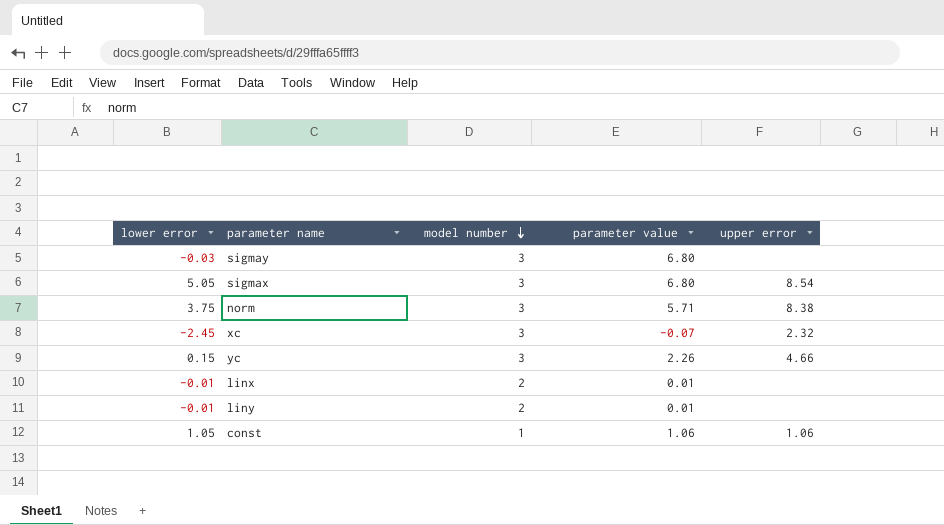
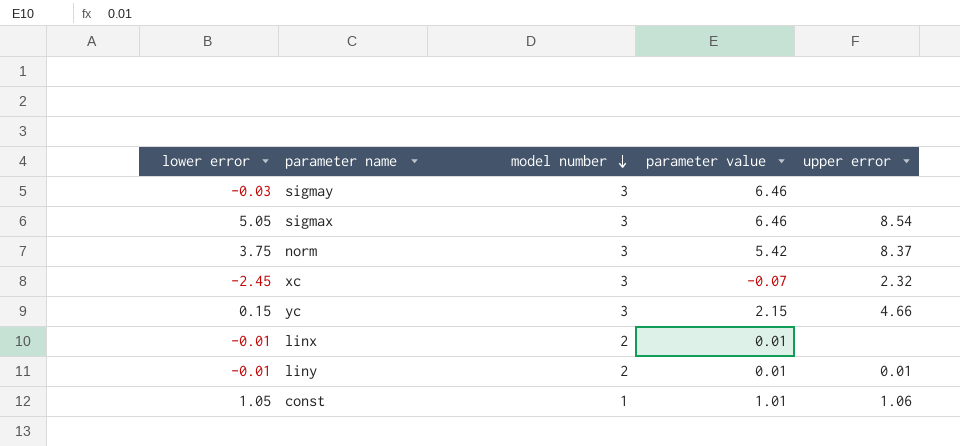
sigmay | parameter value: 6.80 -> 6.46
sigmax | parameter value: 6.80 -> 6.46
norm | parameter value: 5.71 -> 5.42
norm | upper error: 8.38 -> 8.37
yc | parameter value: 2.26 -> 2.15
liny | upper error: none -> 0.01
const | parameter value: 1.06 -> 1.01

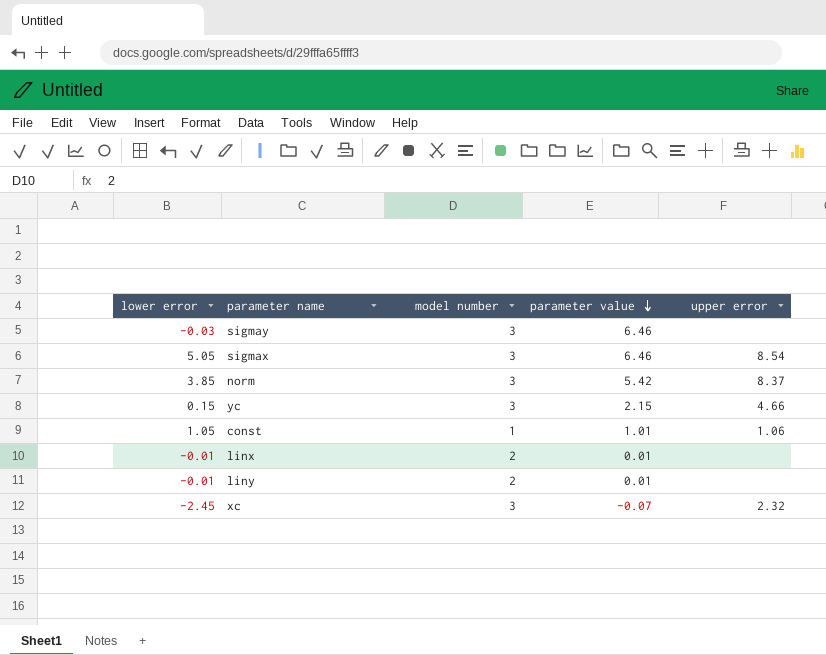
row order: model number descending -> parameter value descending
norm | lower error: 3.75 -> 3.85
liny | upper error: 0.01 -> none

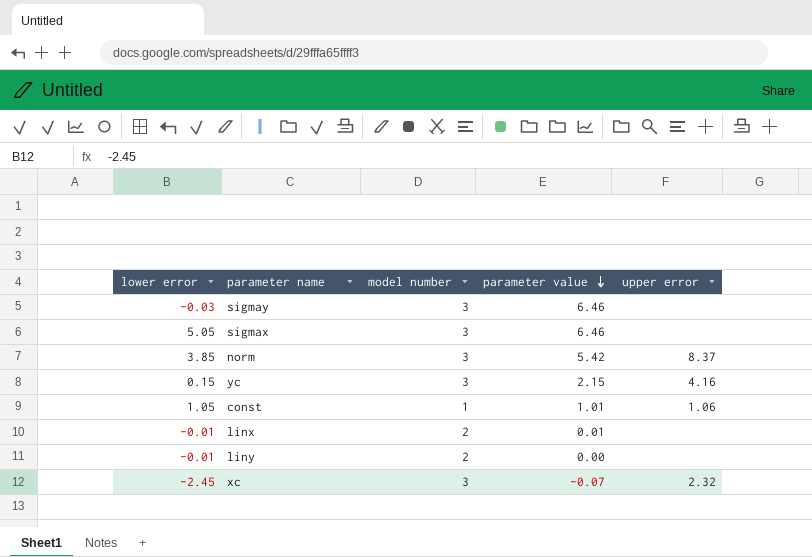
sigmax | upper error: 8.54 -> none
yc | upper error: 4.66 -> 4.16
liny | parameter value: 0.01 -> 0.00

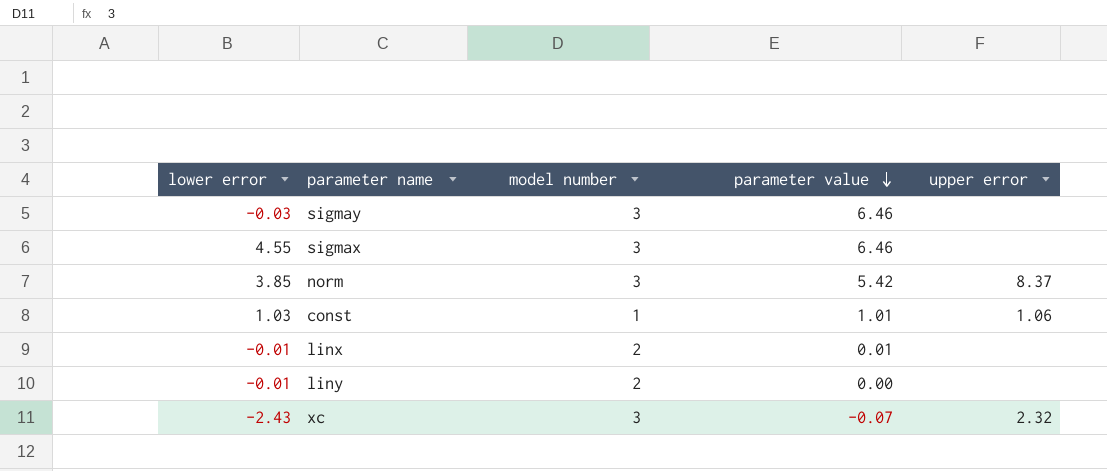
row yc: 0.15 | 3 | 2.15 | 4.16 -> none
sigmax | lower error: 5.05 -> 4.55
const | lower error: 1.05 -> 1.03
xc | lower error: -2.45 -> -2.43

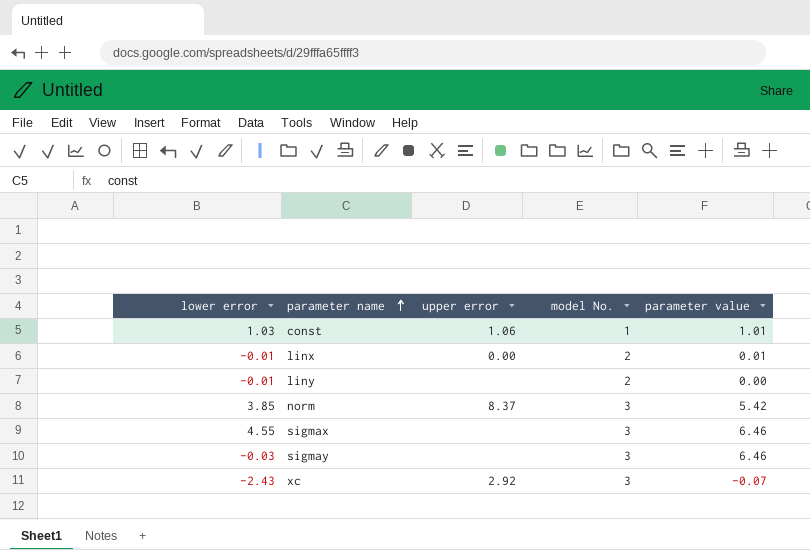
row order: parameter value descending -> parameter name ascending
column upper error | position: 5 -> 3
column name: model number -> model No.
linx | upper error: none -> 0.00
xc | upper error: 2.32 -> 2.92

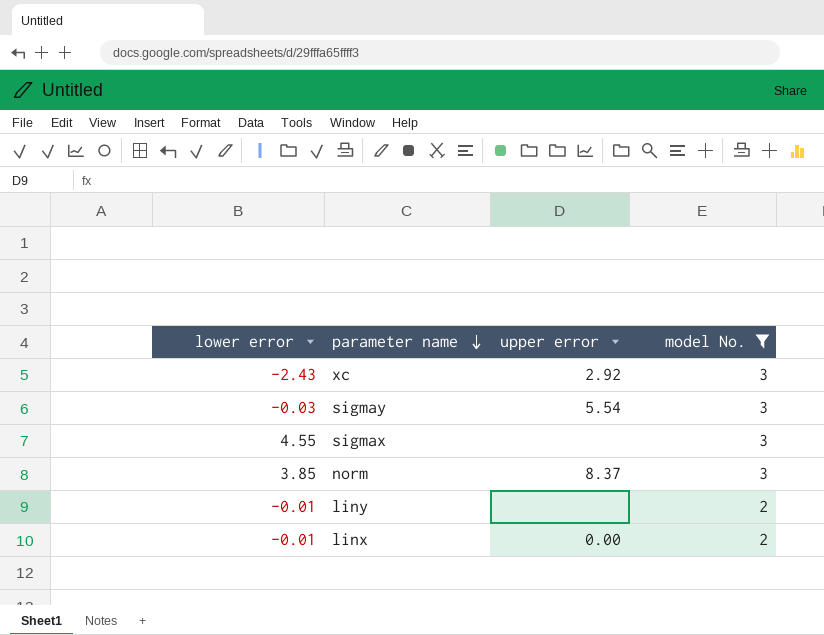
filter: none -> model No. != 1
row order: parameter name ascending -> parameter name descending
column parameter value | position: 5 -> none
sigmay | upper error: none -> 5.54

